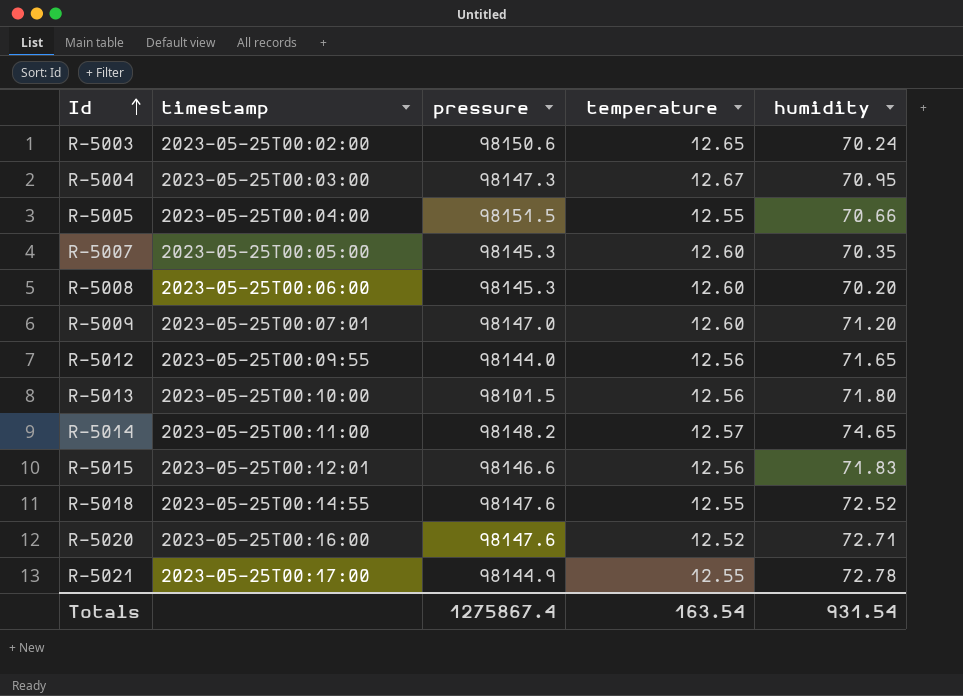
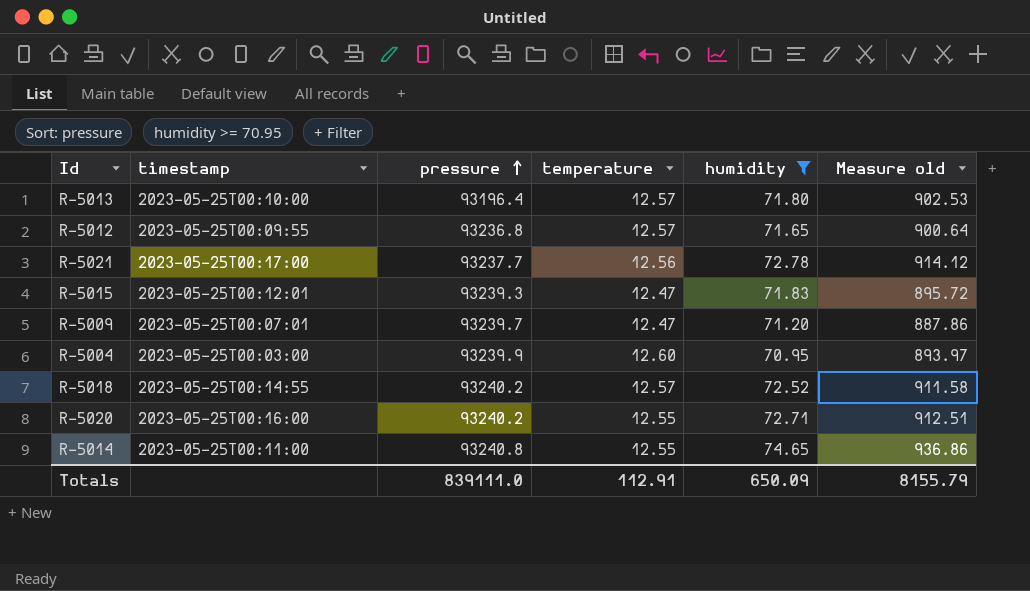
filter: none -> humidity >= 70.95
row order: Id ascending -> pressure ascending
column Measure old | formula: none -> [temperature] * [humidity]
R-5013 | pressure: 98101.5 -> 93196.4
R-5013 | temperature: 12.56 -> 12.57
R-5012 | pressure: 98144.0 -> 93236.8
R-5012 | temperature: 12.56 -> 12.57
R-5021 | pressure: 98144.9 -> 93237.7
R-5021 | temperature: 12.55 -> 12.56
R-5015 | pressure: 98146.6 -> 93239.3
R-5015 | temperature: 12.56 -> 12.47
R-5009 | pressure: 98147.0 -> 93239.7
R-5009 | temperature: 12.60 -> 12.47
R-5004 | pressure: 98147.3 -> 93239.9
R-5004 | temperature: 12.67 -> 12.60
R-5018 | pressure: 98147.6 -> 93240.2
R-5018 | temperature: 12.55 -> 12.57
R-5020 | pressure: 98147.6 -> 93240.2
R-5020 | temperature: 12.52 -> 12.55
R-5014 | pressure: 98148.2 -> 93240.8
R-5014 | temperature: 12.57 -> 12.55
Totals | pressure: 1275867.4 -> 839111.0
Totals | temperature: 163.54 -> 112.91
Totals | humidity: 931.54 -> 650.09

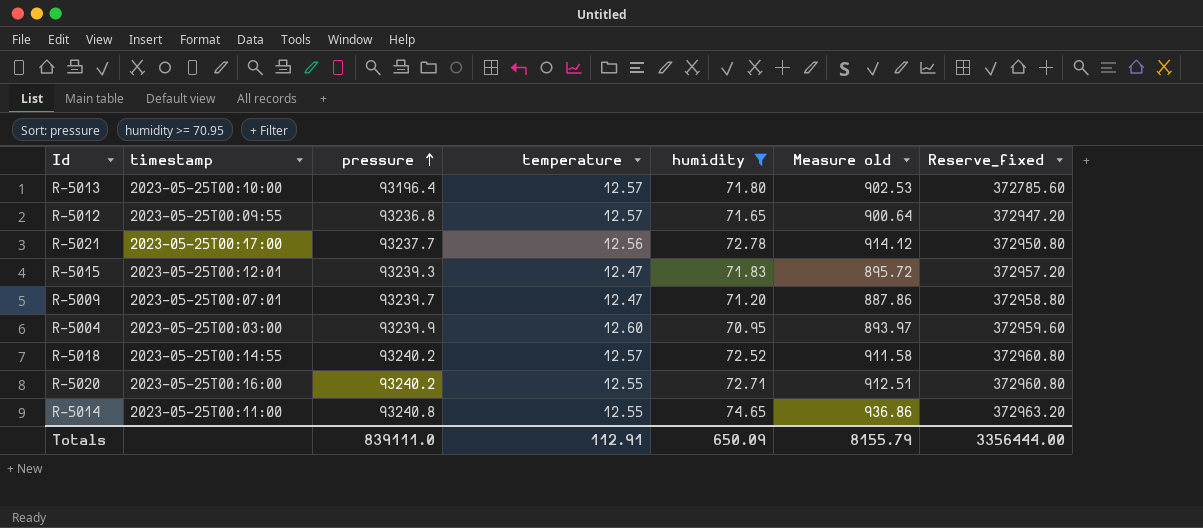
column Reserve_fixed | formula: none -> [pressure] * 4

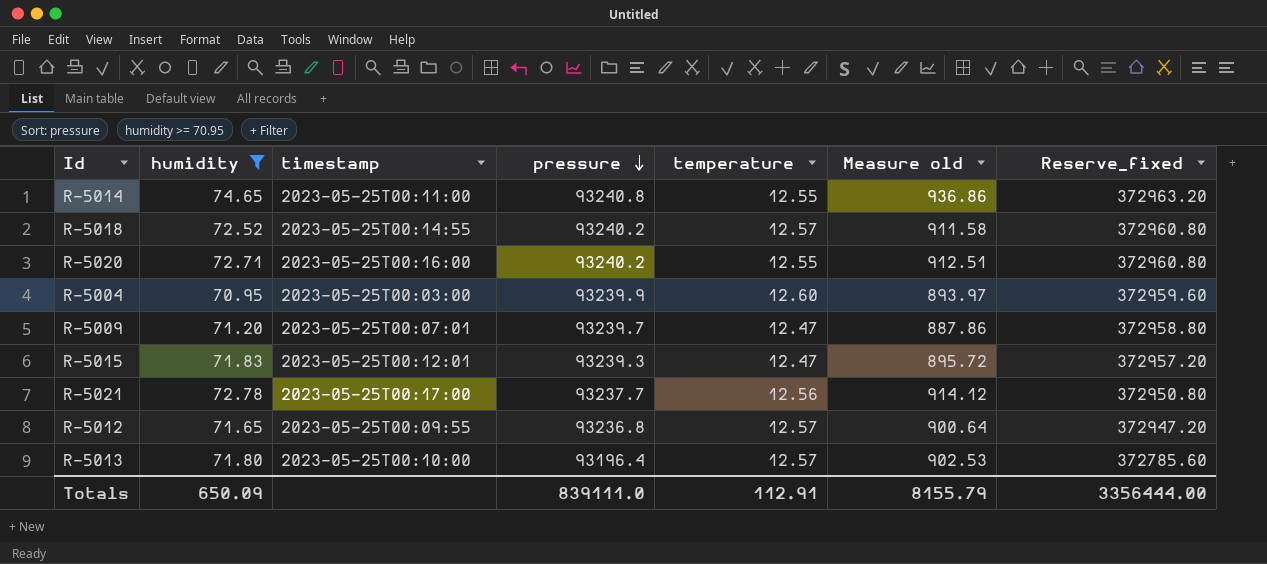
row order: pressure ascending -> pressure descending
column humidity | position: 5 -> 2

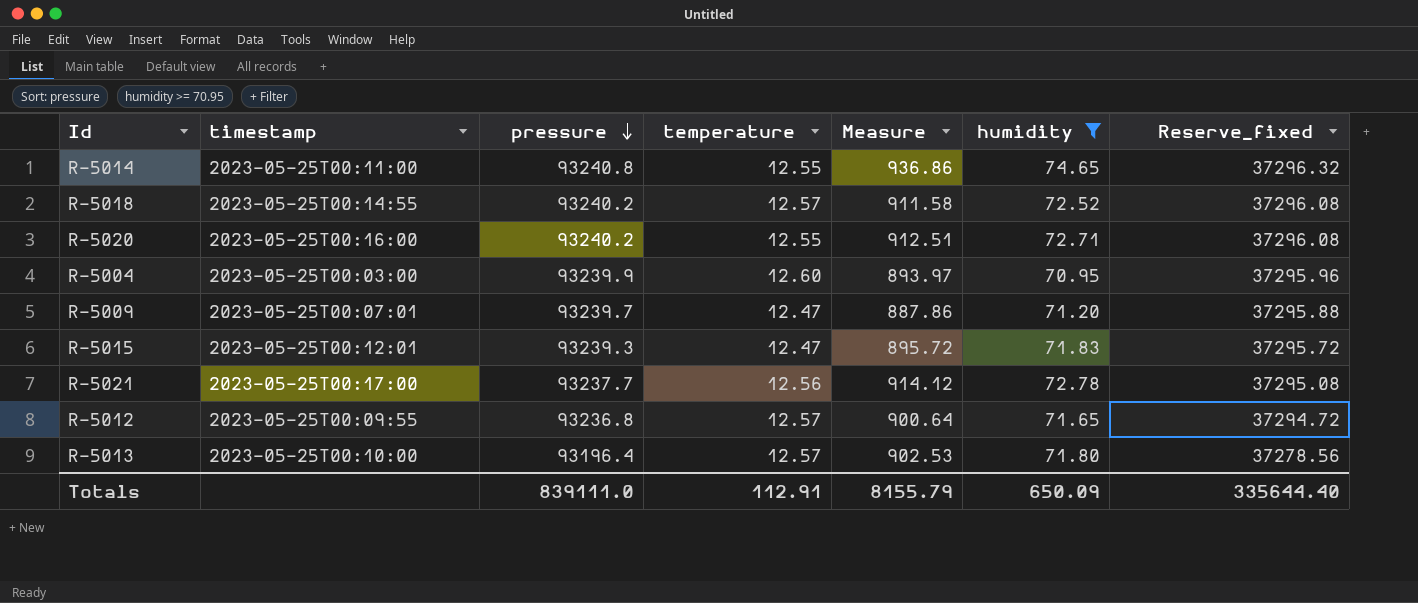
column name: Measure old -> Measure
column humidity | position: 2 -> 6
column Reserve_fixed | formula: [pressure] * 4 -> [pressure] * 0.4
Totals | Reserve_fixed: 3356444.00 -> 335644.40

